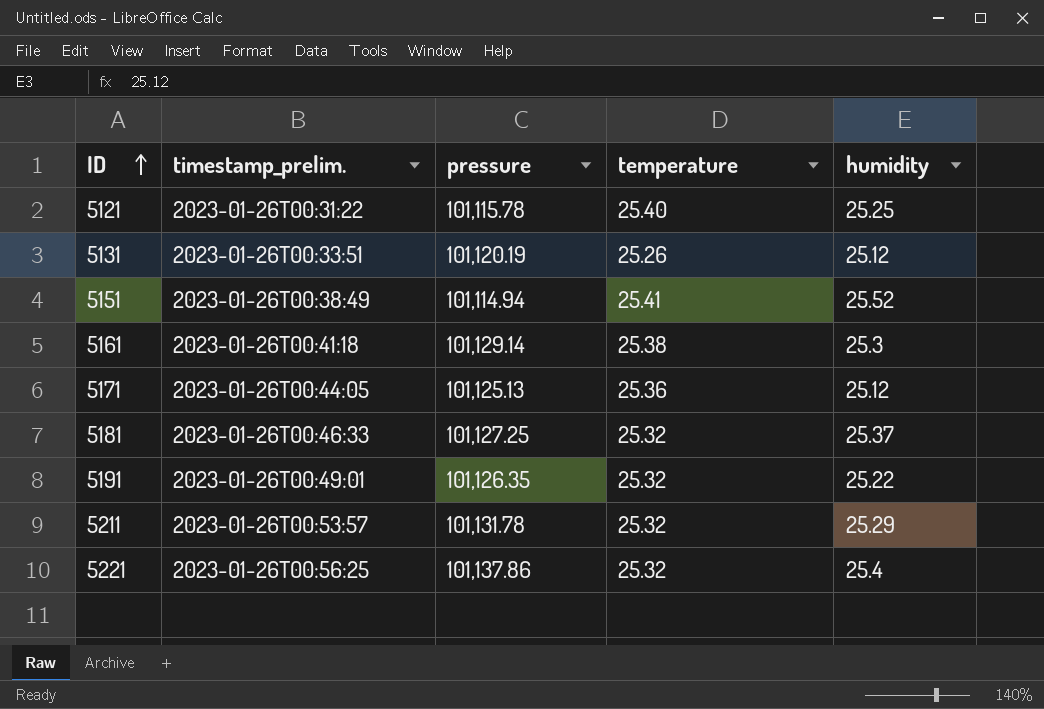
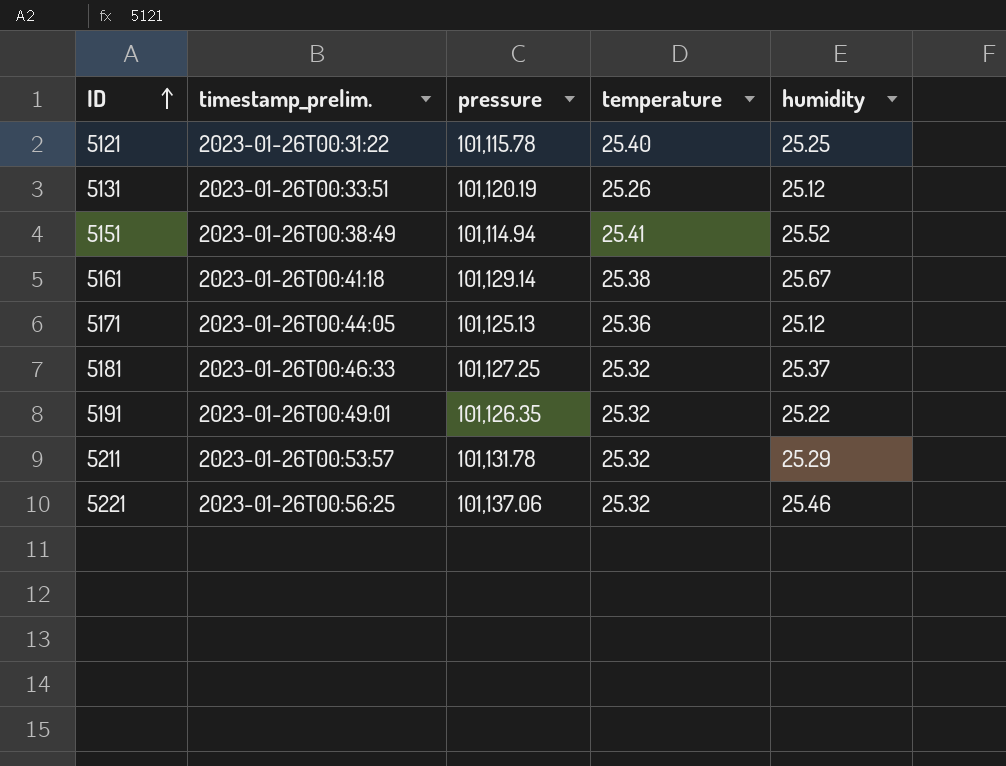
5161 | humidity: 25.3 -> 25.67
5221 | pressure: 101,137.86 -> 101,137.06
5221 | humidity: 25.4 -> 25.46

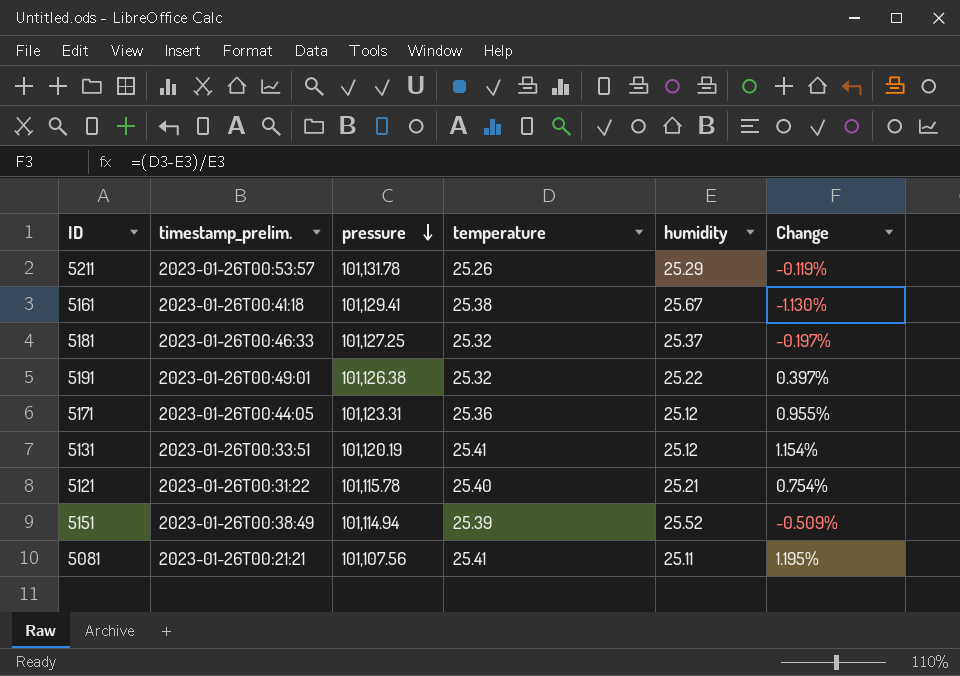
row order: ID ascending -> pressure descending
column Change | formula: none -> ([temperature] - [humidity]) / [humidity]
row 5221: 2023-01-26T00:56:25 | 101,137.06 | 25.32 | 25.46 -> none
5211 | temperature: 25.32 -> 25.26
5161 | pressure: 101,129.14 -> 101,129.41
5191 | pressure: 101,126.35 -> 101,126.38
5171 | pressure: 101,125.13 -> 101,123.31
5131 | temperature: 25.26 -> 25.41
5121 | humidity: 25.25 -> 25.21
5151 | temperature: 25.41 -> 25.39
row 5081: none -> 2023-01-26T00:21:21 | 101,107.56 | 25.41 | 25.11 | 1.195%

